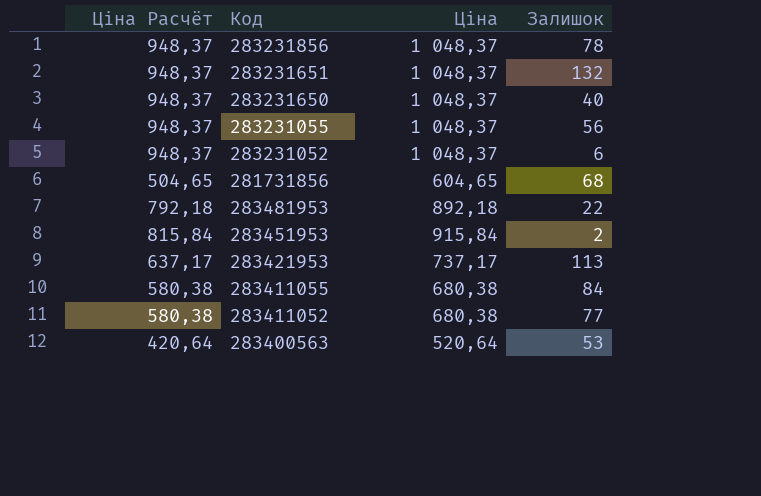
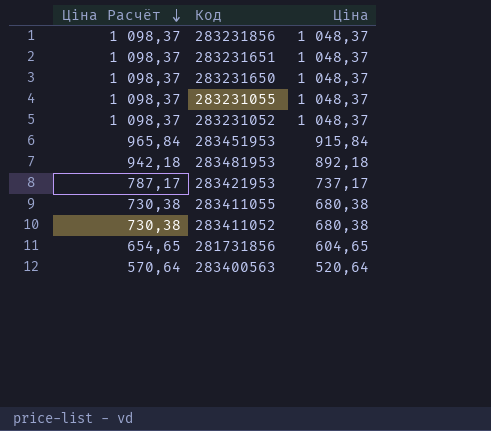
row order: none -> Ціна Расчёт descending
column Залишок | position: 4 -> none
column Ціна Расчёт | formula: [Ціна] - 100 -> [Ціна] + 50

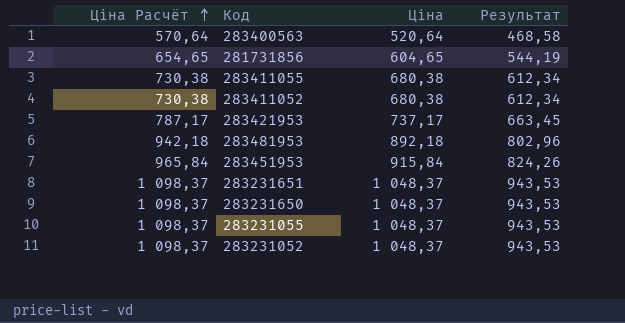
row order: Ціна Расчёт descending -> Ціна Расчёт ascending
column Результат | formula: none -> [Ціна] * 0,9
row 283231856: 1 098,37 | 1 048,37 -> none

